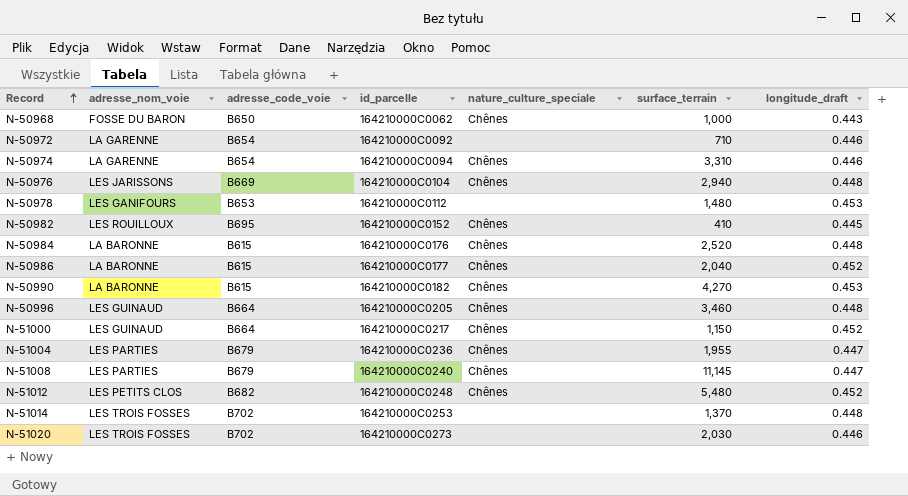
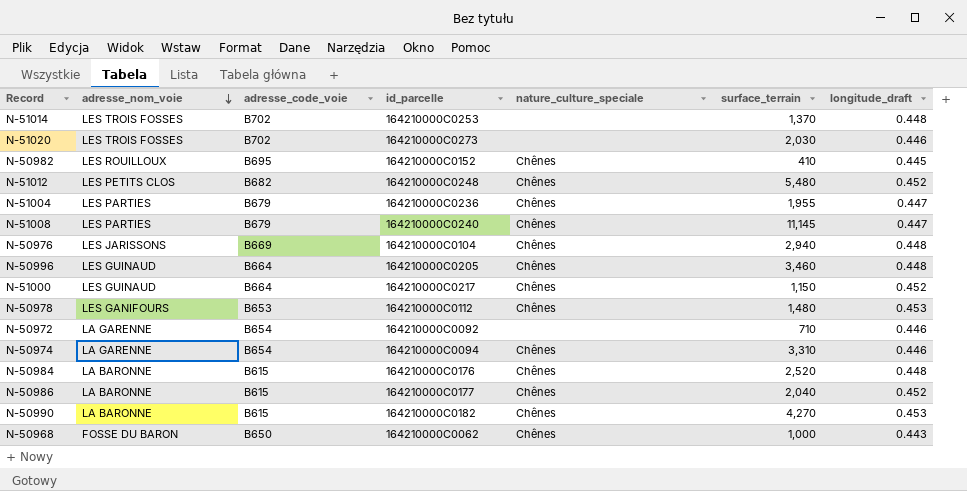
row order: Record ascending -> adresse_nom_voie descending
N-50978 | nature_culture_speciale: none -> Chênes

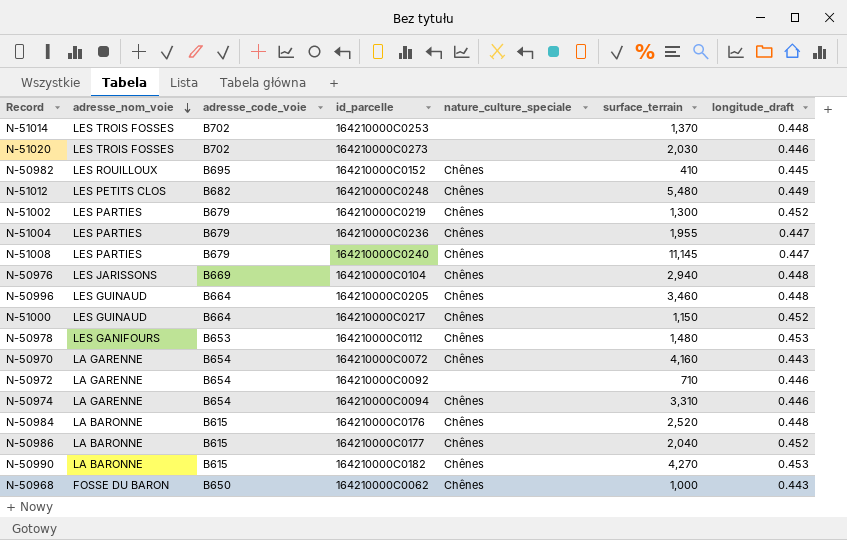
N-51012 | longitude_draft: 0.452 -> 0.449
row N-51002: none -> LES PARTIES | B679 | 164210000C0219 | Chênes | 1,300 | 0.452
row N-50970: none -> LA GARENNE | B654 | 164210000C0072 | Chênes | 4,160 | 0.443

